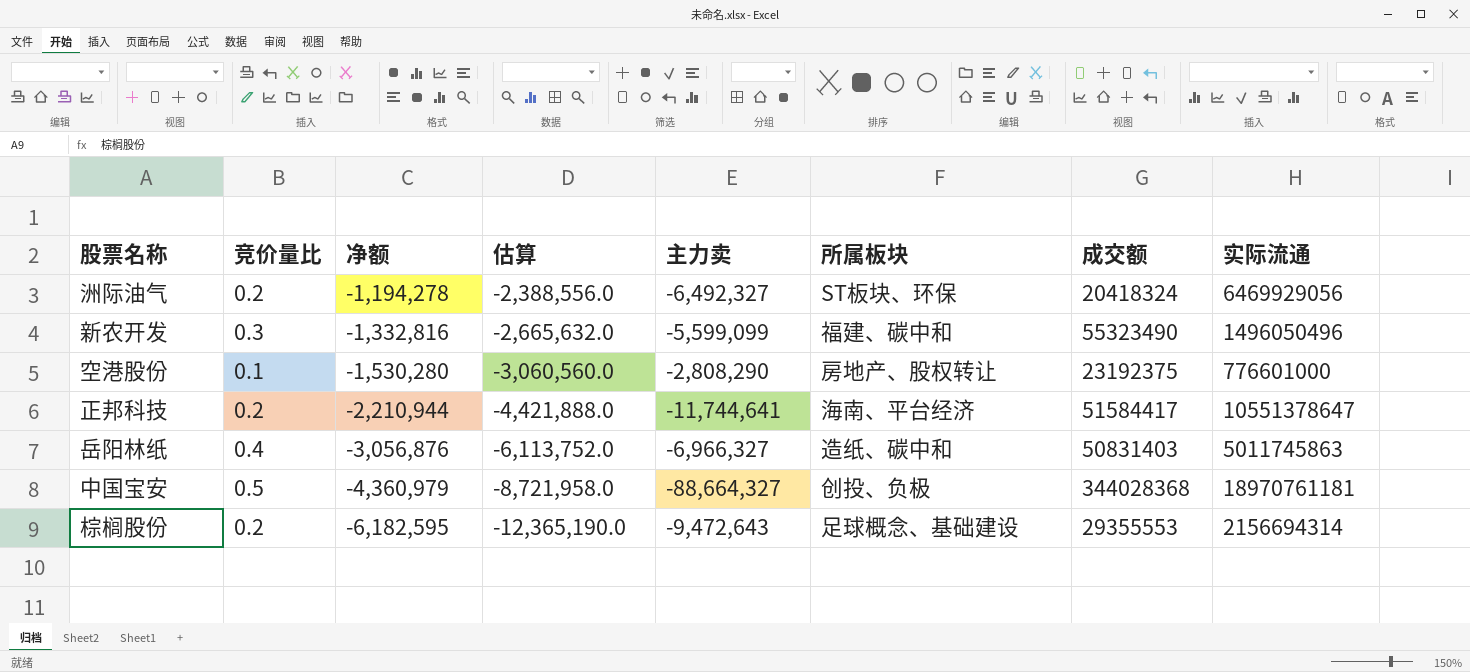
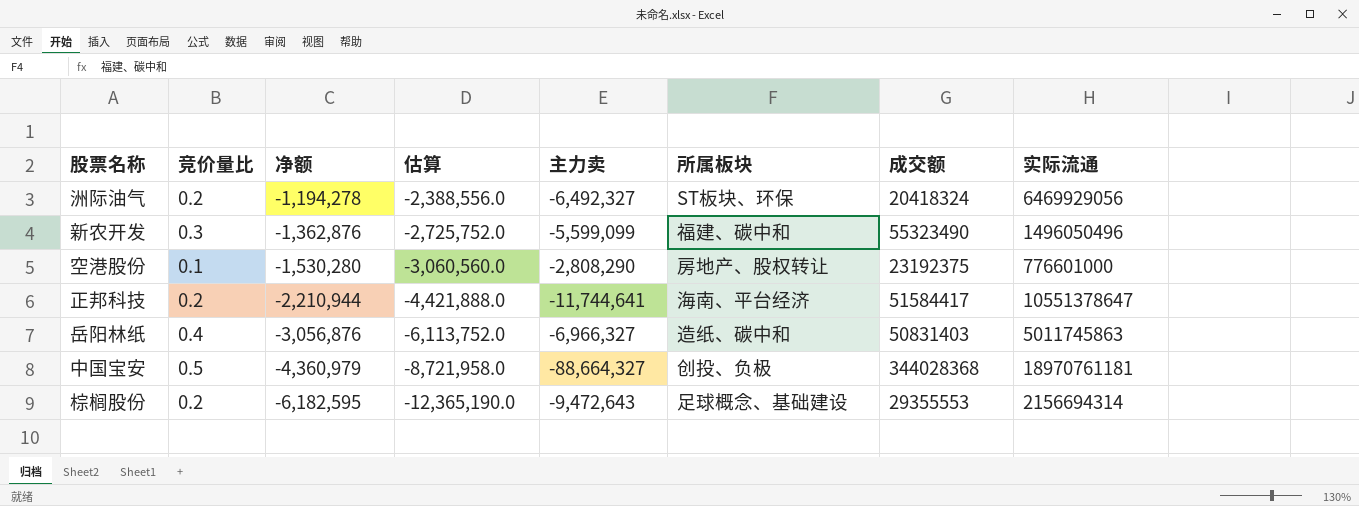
新农开发 | 净额: -1,332,816 -> -1,362,876
新农开发 | 估算: -2,665,632.0 -> -2,725,752.0

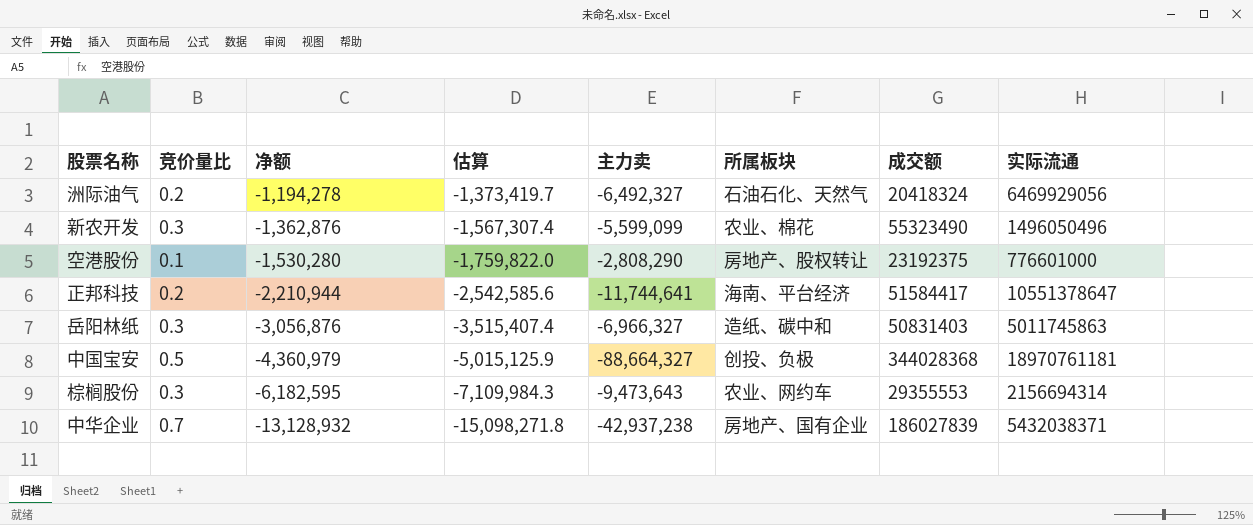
column 估算 | formula: [净额] * 2 -> [净额] * 1.15
洲际油气 | 所属板块: ST板块、环保 -> 石油石化、天然气
新农开发 | 所属板块: 福建、碳中和 -> 农业、棉花
岳阳林纸 | 竞价量比: 0.4 -> 0.3
棕榈股份 | 竞价量比: 0.2 -> 0.3
棕榈股份 | 主力卖: -9,472,643 -> -9,473,643
棕榈股份 | 所属板块: 足球概念、基础建设 -> 农业、网约车
row 中华企业: none -> 0.7 | -13,128,932 | -15,098,271.8 | -42,937,238 | 房地产、国有企业 | 186027839 | 5432038371

